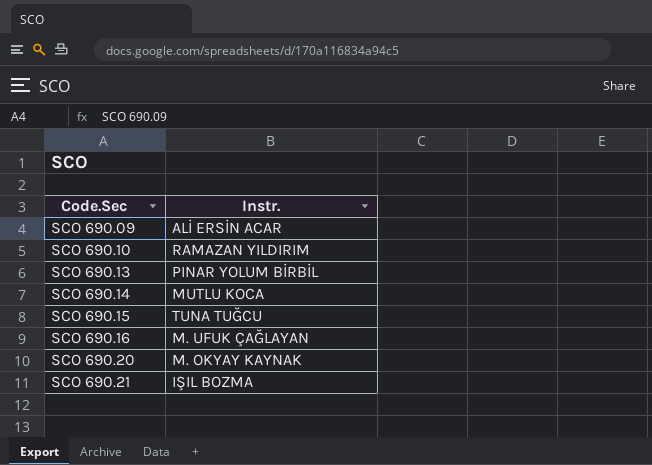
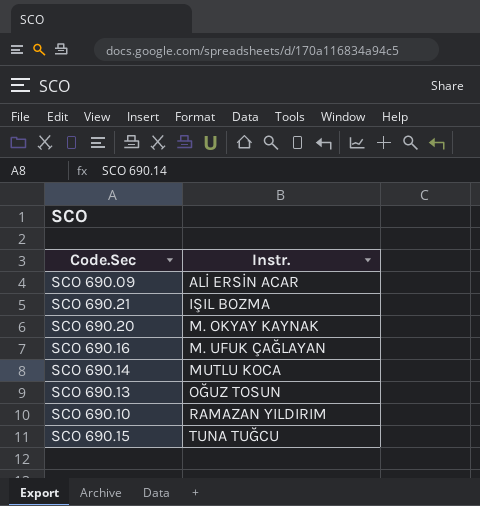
row order: Code.Sec ascending -> Instr. ascending
SCO 690.13 | Instr.: PINAR YOLUM BİRBİL -> OĞUZ TOSUN

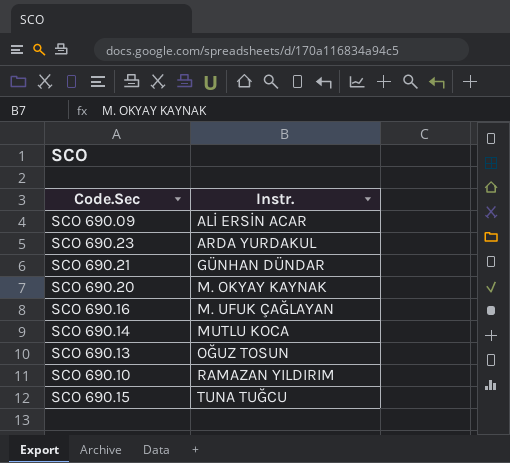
row SCO 690.23: none -> ARDA YURDAKUL
SCO 690.21 | Instr.: IŞIL BOZMA -> GÜNHAN DÜNDAR

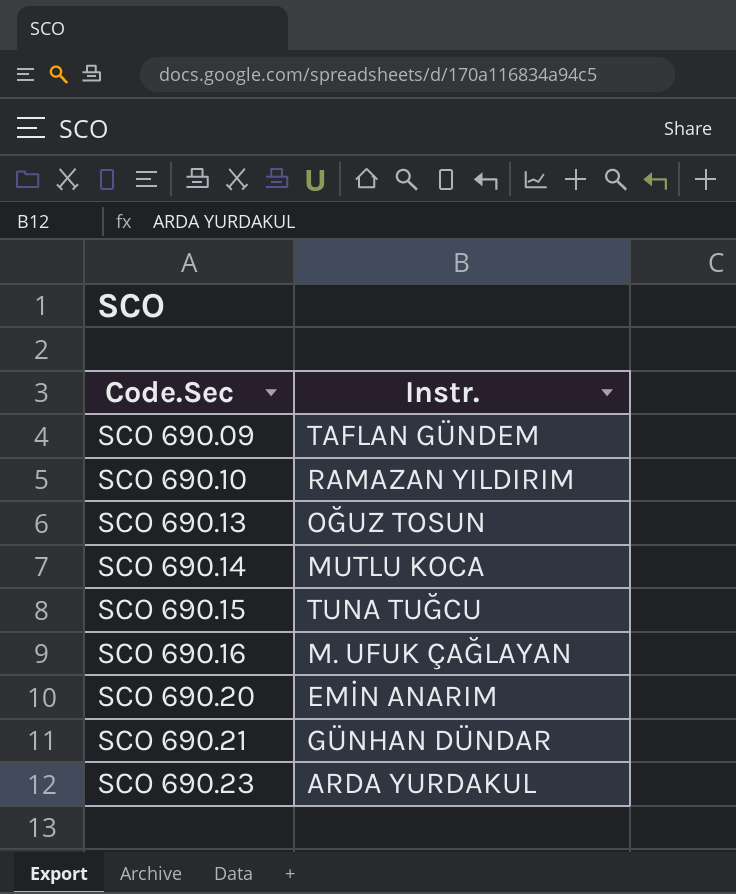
row order: Instr. ascending -> Code.Sec ascending
SCO 690.09 | Instr.: ALİ ERSİN ACAR -> TAFLAN GÜNDEM
SCO 690.20 | Instr.: M. OKYAY KAYNAK -> EMİN ANARIM

